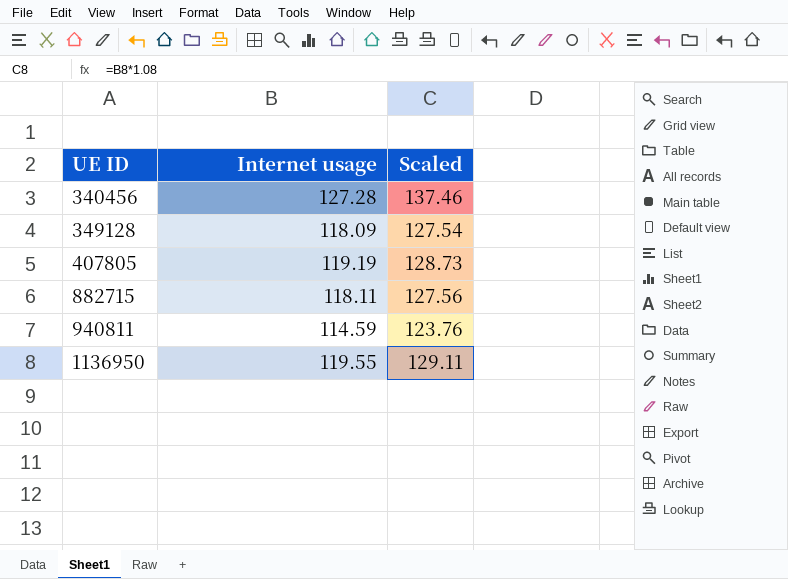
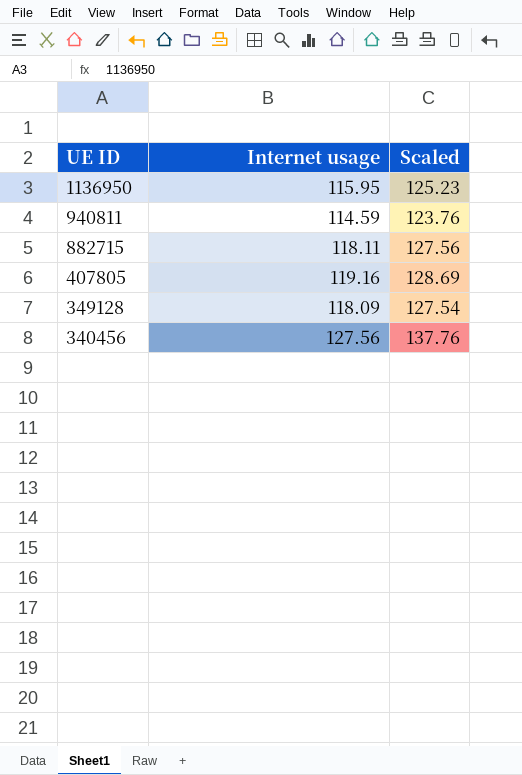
row order: UE ID ascending -> UE ID descending
1136950 | Internet usage: 119.55 -> 115.95
1136950 | Scaled: 129.11 -> 125.23
407805 | Internet usage: 119.19 -> 119.16
407805 | Scaled: 128.73 -> 128.69
340456 | Internet usage: 127.28 -> 127.56
340456 | Scaled: 137.46 -> 137.76

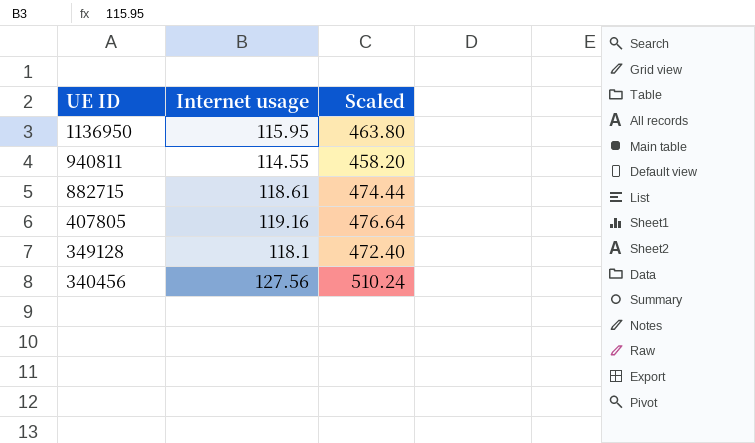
column Scaled | formula: [Internet usage] * 1.08 -> [Internet usage] * 4
940811 | Internet usage: 114.59 -> 114.55
882715 | Internet usage: 118.11 -> 118.61
349128 | Internet usage: 118.09 -> 118.1

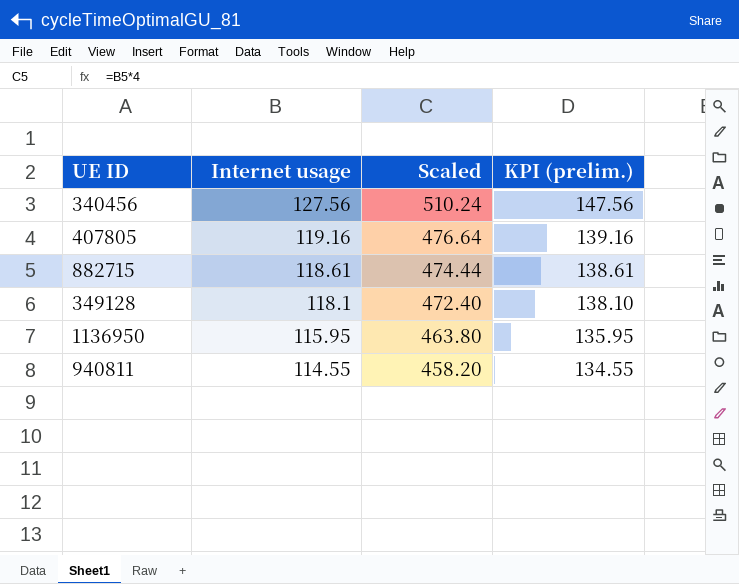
row order: UE ID descending -> Internet usage descending
column KPI (prelim.) | formula: none -> [Internet usage] + 20

